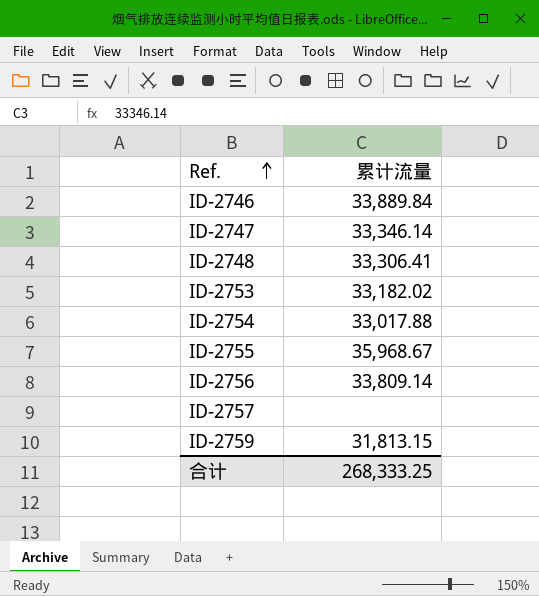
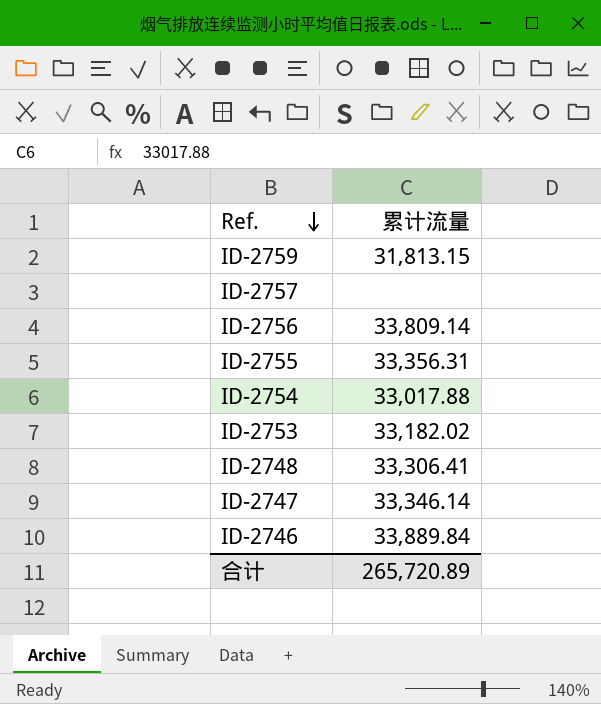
row order: Ref. ascending -> Ref. descending
ID-2755 | 累计流量: 35,968.67 -> 33,356.31
合计 | 累计流量: 268,333.25 -> 265,720.89

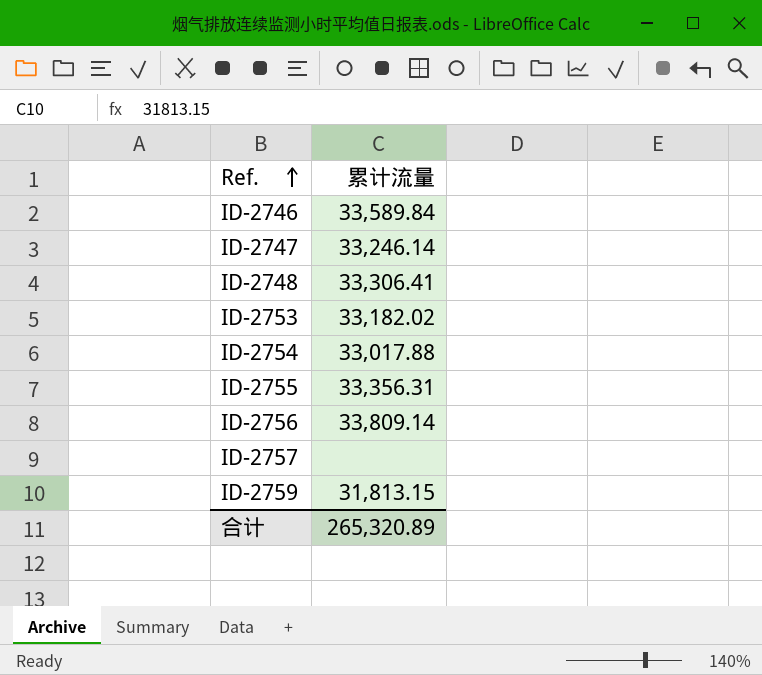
row order: Ref. descending -> Ref. ascending
ID-2746 | 累计流量: 33,889.84 -> 33,589.84
ID-2747 | 累计流量: 33,346.14 -> 33,246.14
合计 | 累计流量: 265,720.89 -> 265,320.89

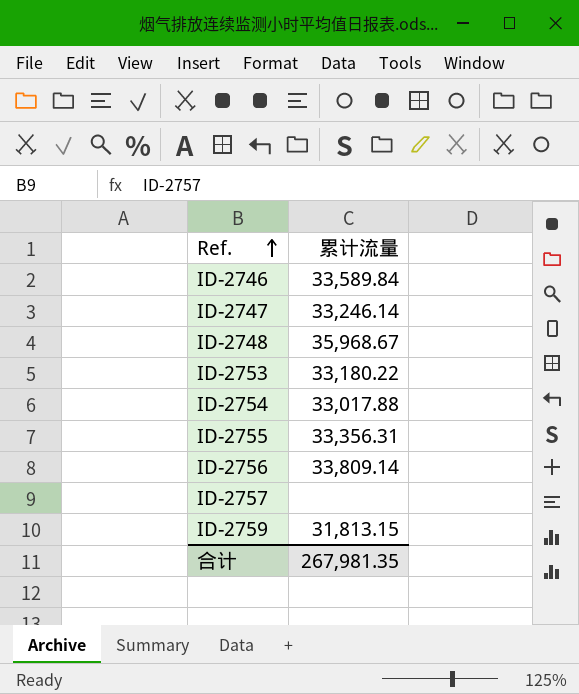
ID-2748 | 累计流量: 33,306.41 -> 35,968.67
ID-2753 | 累计流量: 33,182.02 -> 33,180.22
合计 | 累计流量: 265,320.89 -> 267,981.35

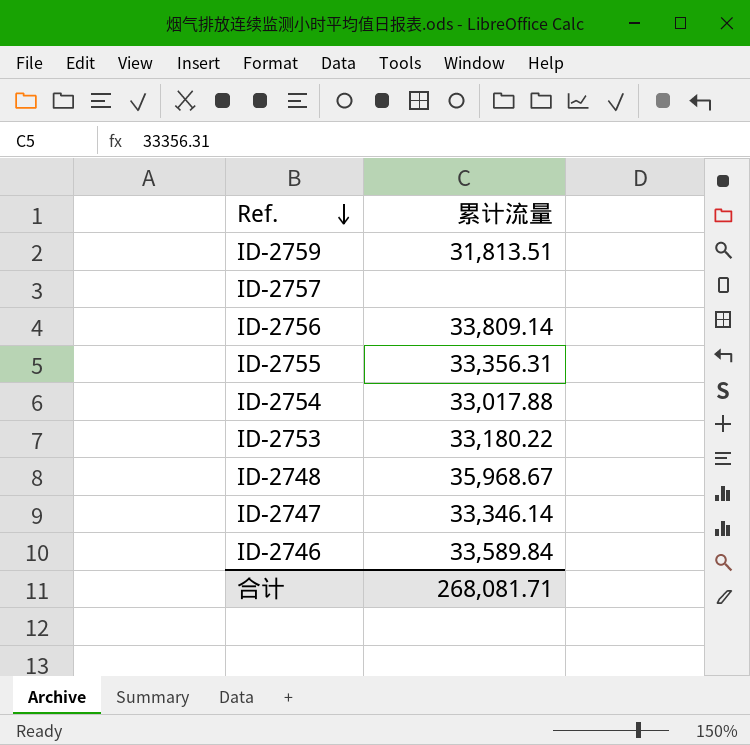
row order: Ref. ascending -> Ref. descending
ID-2759 | 累计流量: 31,813.15 -> 31,813.51
ID-2747 | 累计流量: 33,246.14 -> 33,346.14
合计 | 累计流量: 267,981.35 -> 268,081.71

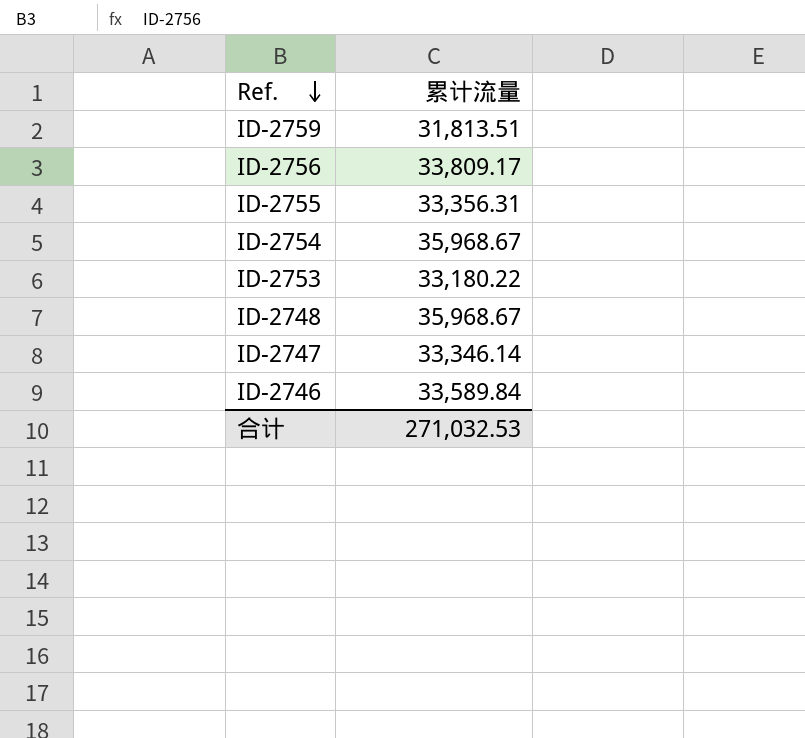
row ID-2757: none -> none
ID-2756 | 累计流量: 33,809.14 -> 33,809.17
ID-2754 | 累计流量: 33,017.88 -> 35,968.67
合计 | 累计流量: 268,081.71 -> 271,032.53

